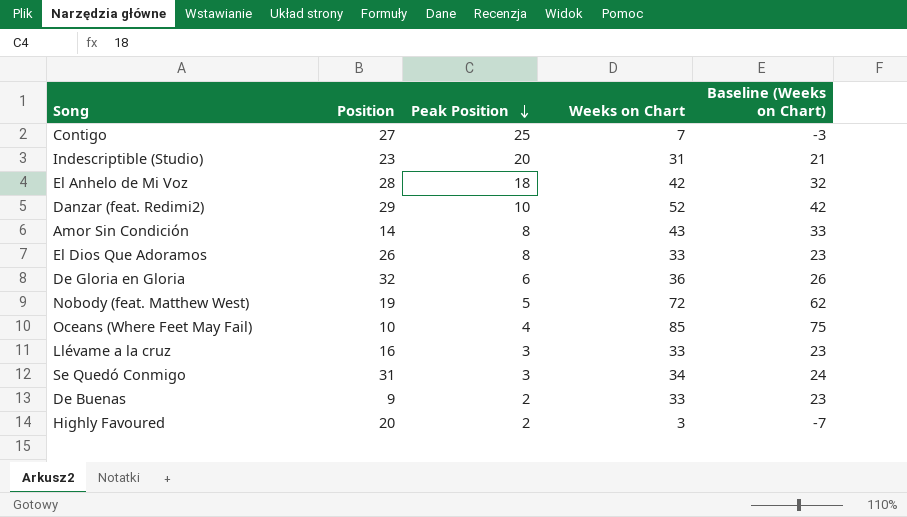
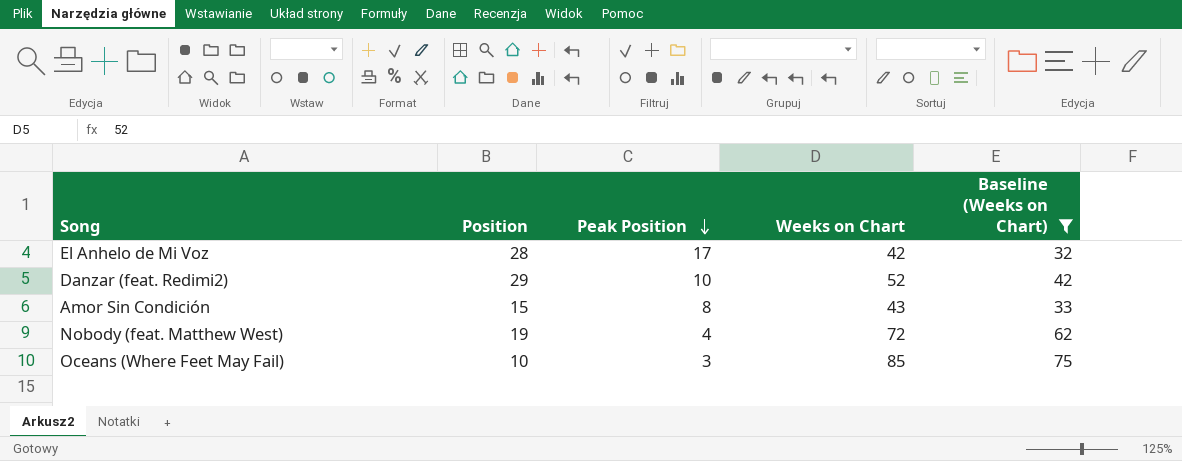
filter: none -> Baseline (Weeks on Chart) >= 32
El Anhelo de Mi Voz | Peak Position: 18 -> 17
Amor Sin Condición | Position: 14 -> 15
Nobody (feat. Matthew West) | Peak Position: 5 -> 4
Oceans (Where Feet May Fail) | Peak Position: 4 -> 3

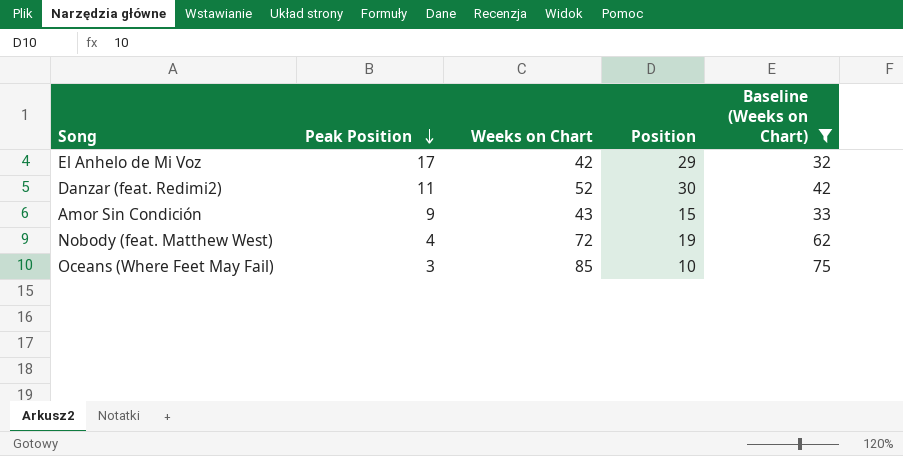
column Position | position: 2 -> 4
El Anhelo de Mi Voz | Position: 28 -> 29
Danzar (feat. Redimi2) | Peak Position: 10 -> 11
Danzar (feat. Redimi2) | Position: 29 -> 30
Amor Sin Condición | Peak Position: 8 -> 9

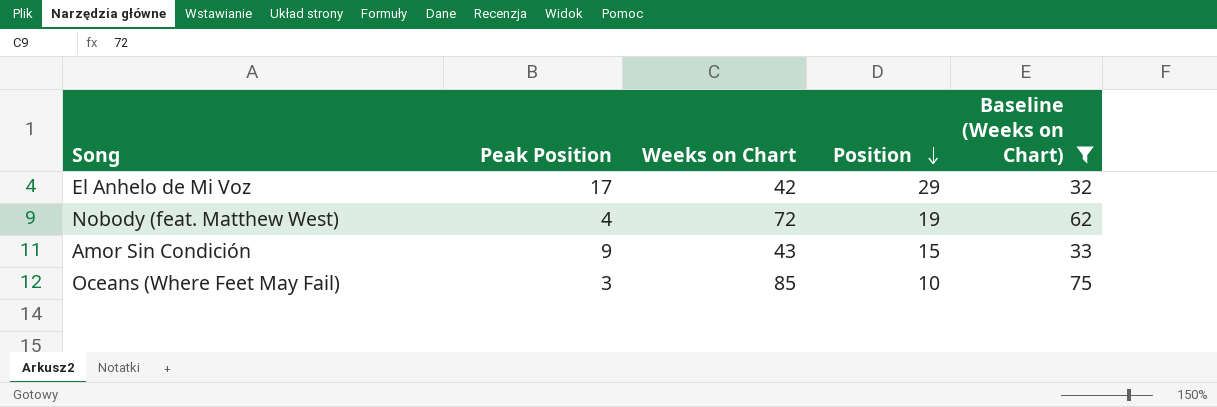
row order: Peak Position descending -> Position descending
row Danzar (feat. Redimi2): 11 | 52 | 30 | 42 -> none

